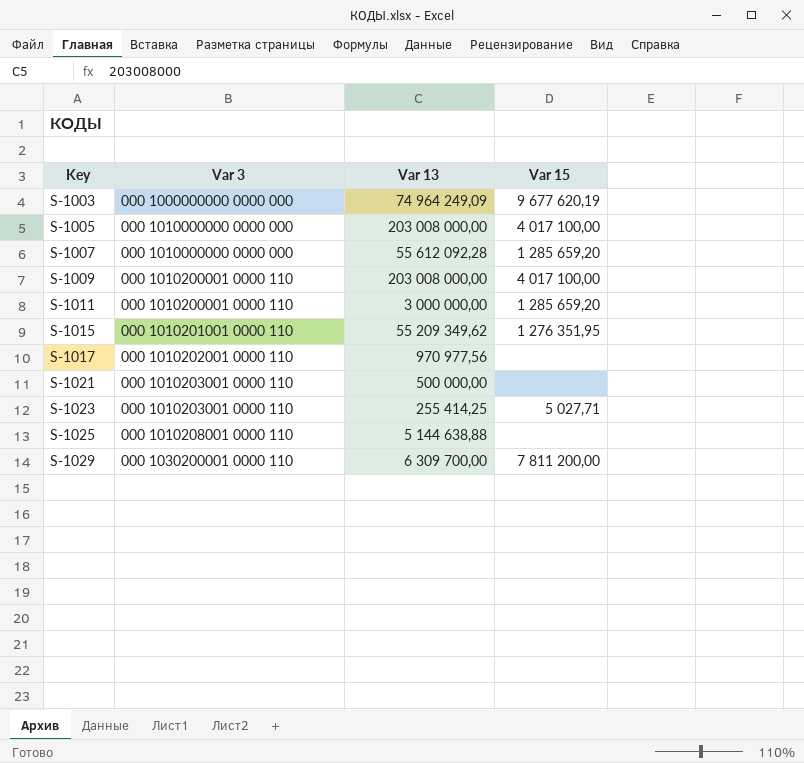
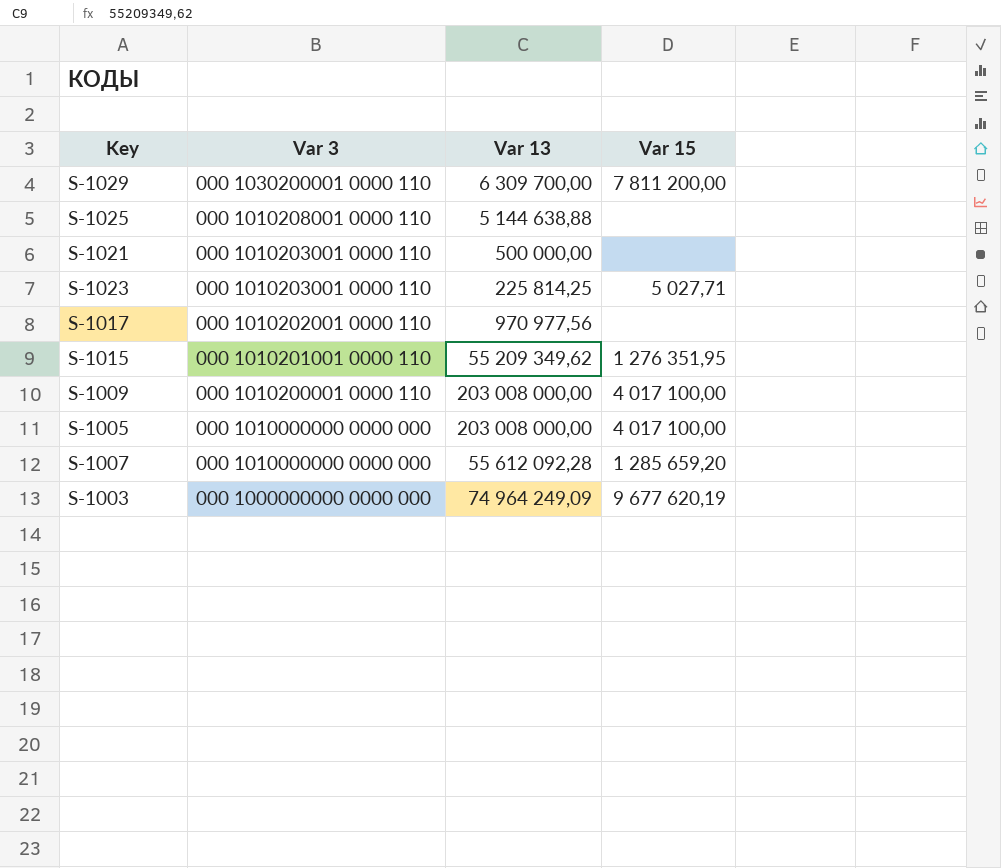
row order: Key ascending -> Var 3 descending
row S-1011: 000 1010200001 0000 110 | 3 000 000,00 | 1 285 659,20 -> none
S-1023 | Var 13: 255 414,25 -> 225 814,25

